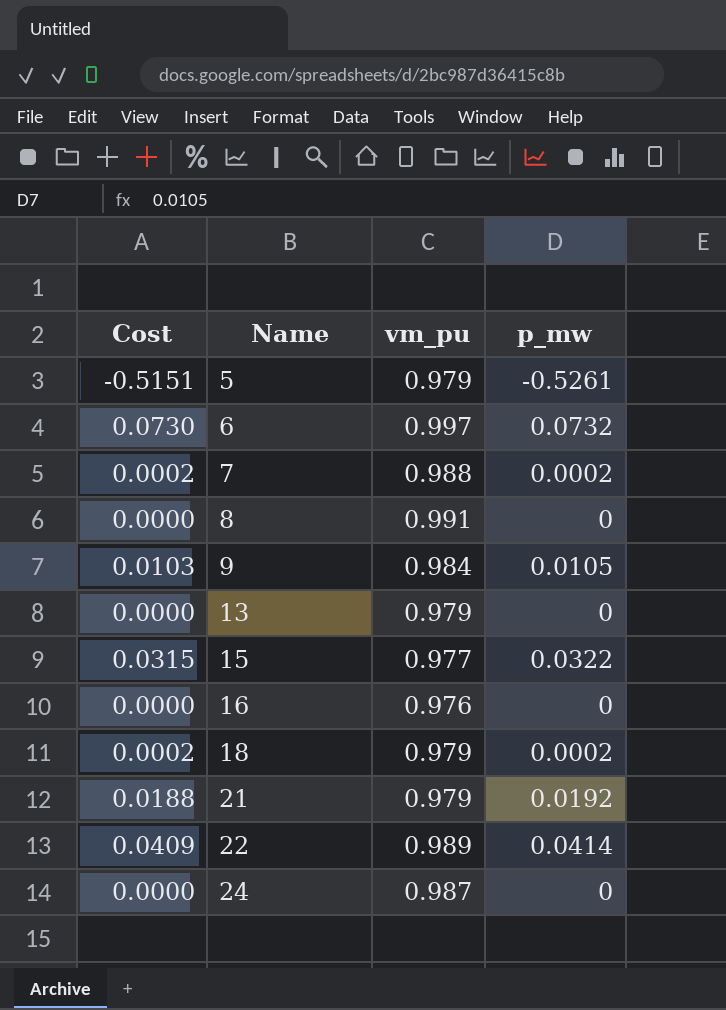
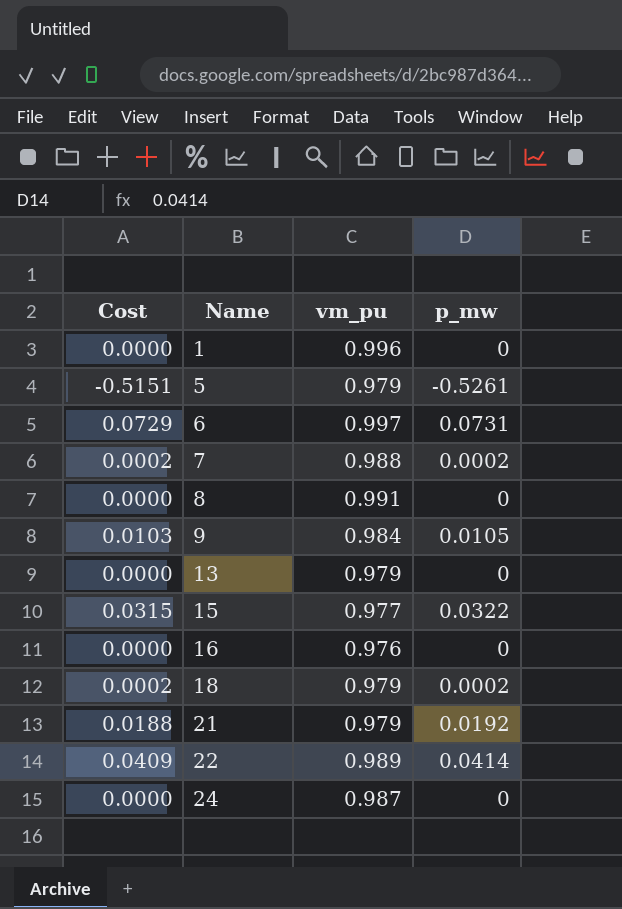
row 1: none -> 0.0000 | 0.996 | 0
6 | Cost: 0.0730 -> 0.0729
6 | p_mw: 0.0732 -> 0.0731

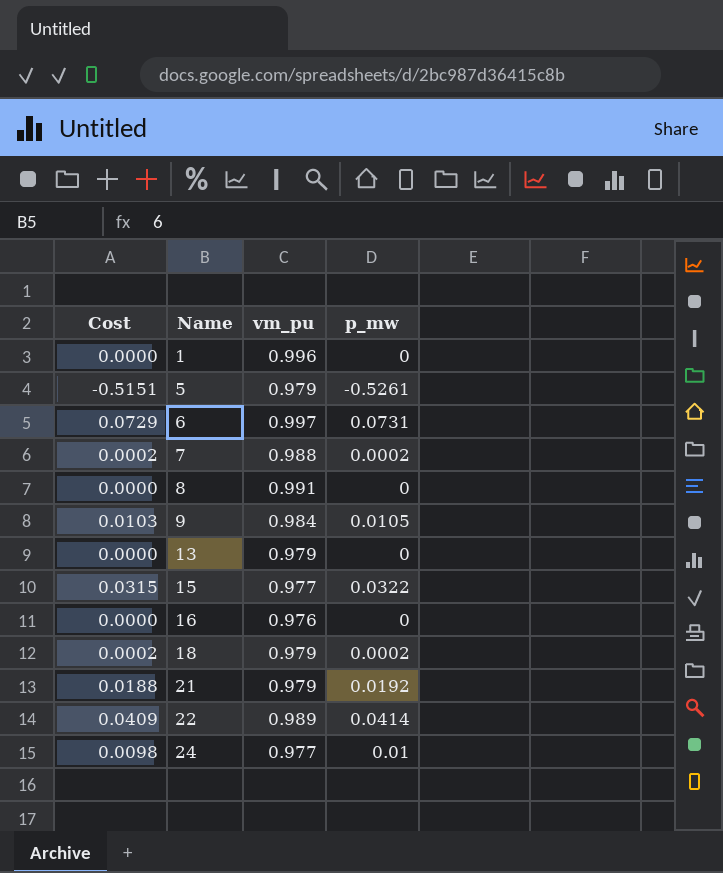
24 | Cost: 0.0000 -> 0.0098
24 | vm_pu: 0.987 -> 0.977
24 | p_mw: 0 -> 0.01

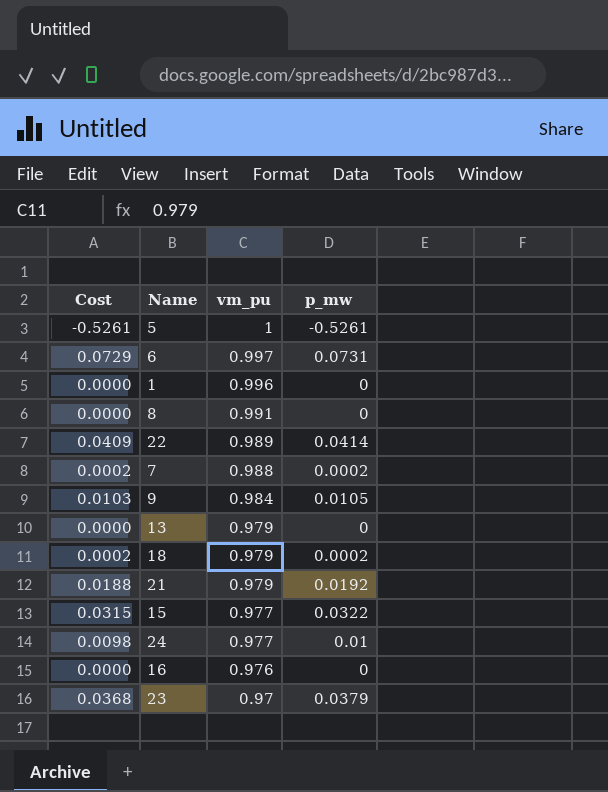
row order: Name ascending -> vm_pu descending
5 | Cost: -0.5151 -> -0.5261
5 | vm_pu: 0.979 -> 1
row 23: none -> 0.0368 | 0.97 | 0.0379

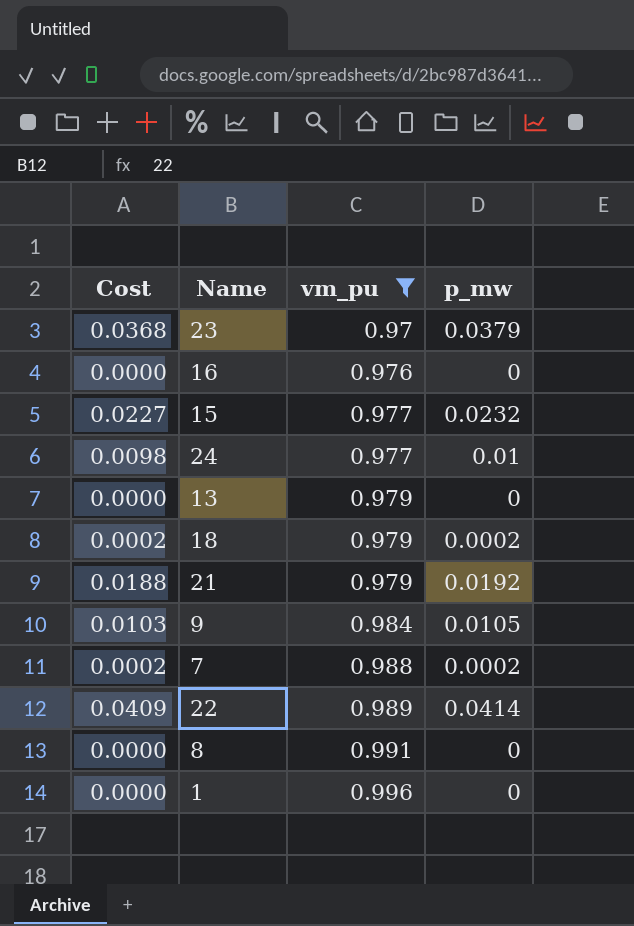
filter: none -> vm_pu <= 0.996
row order: vm_pu descending -> vm_pu ascending
15 | Cost: 0.0315 -> 0.0227
15 | p_mw: 0.0322 -> 0.0232

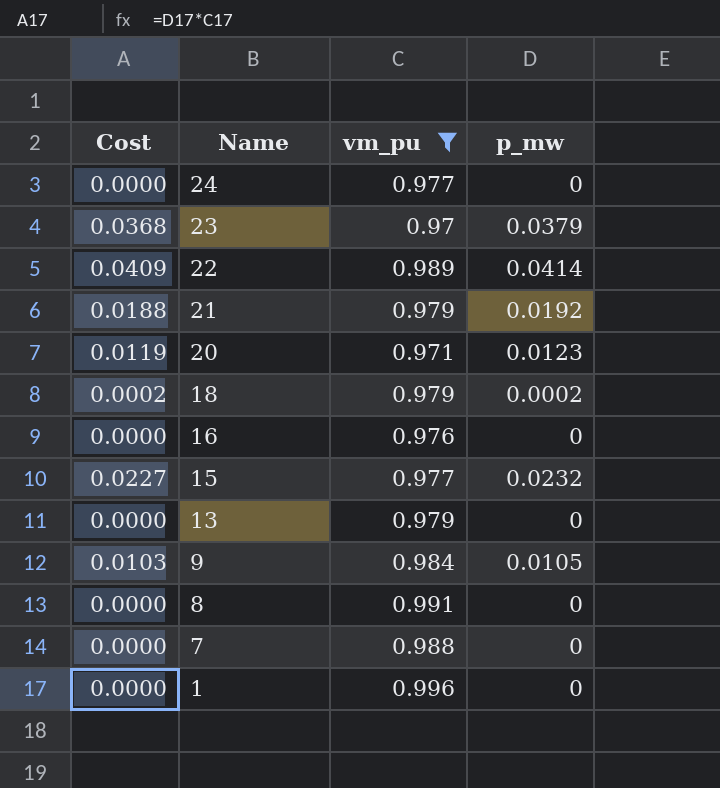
row order: vm_pu ascending -> Name descending
24 | Cost: 0.0098 -> 0.0000
24 | p_mw: 0.01 -> 0
row 20: none -> 0.0119 | 0.971 | 0.0123
7 | Cost: 0.0002 -> 0.0000
7 | p_mw: 0.0002 -> 0

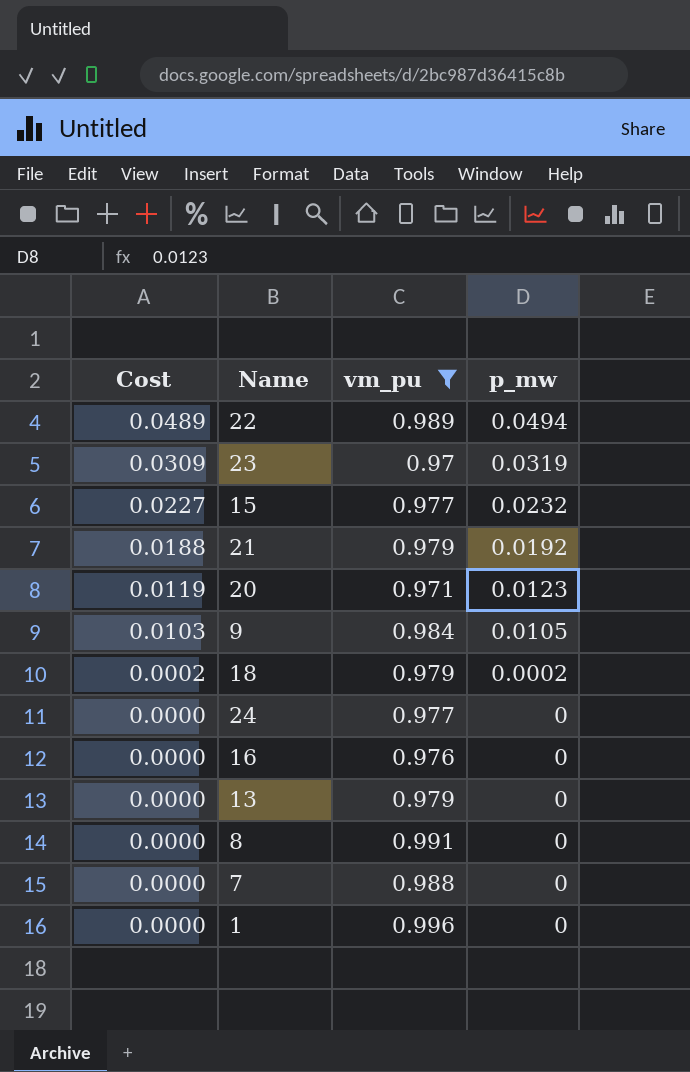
row order: Name descending -> Cost descending
22 | Cost: 0.0409 -> 0.0489
22 | p_mw: 0.0414 -> 0.0494
23 | Cost: 0.0368 -> 0.0309
23 | p_mw: 0.0379 -> 0.0319

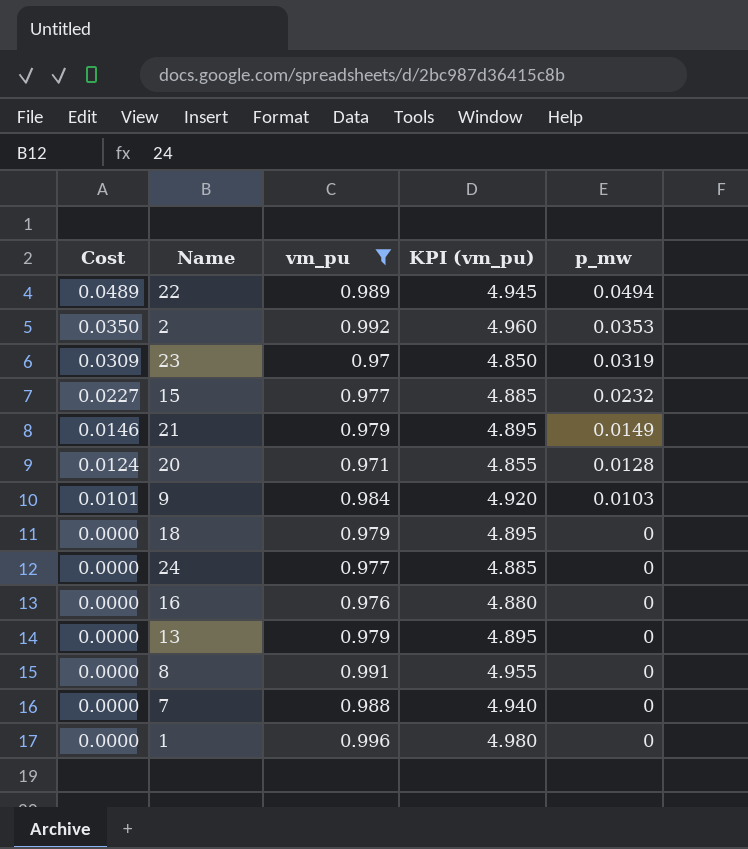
column KPI (vm_pu) | formula: none -> [vm_pu] * 5
row 2: none -> 0.0350 | 0.992 | 4.960 | 0.0353
21 | Cost: 0.0188 -> 0.0146
21 | p_mw: 0.0192 -> 0.0149
20 | Cost: 0.0119 -> 0.0124
20 | p_mw: 0.0123 -> 0.0128
9 | Cost: 0.0103 -> 0.0101
9 | p_mw: 0.0105 -> 0.0103
18 | Cost: 0.0002 -> 0.0000
18 | p_mw: 0.0002 -> 0

